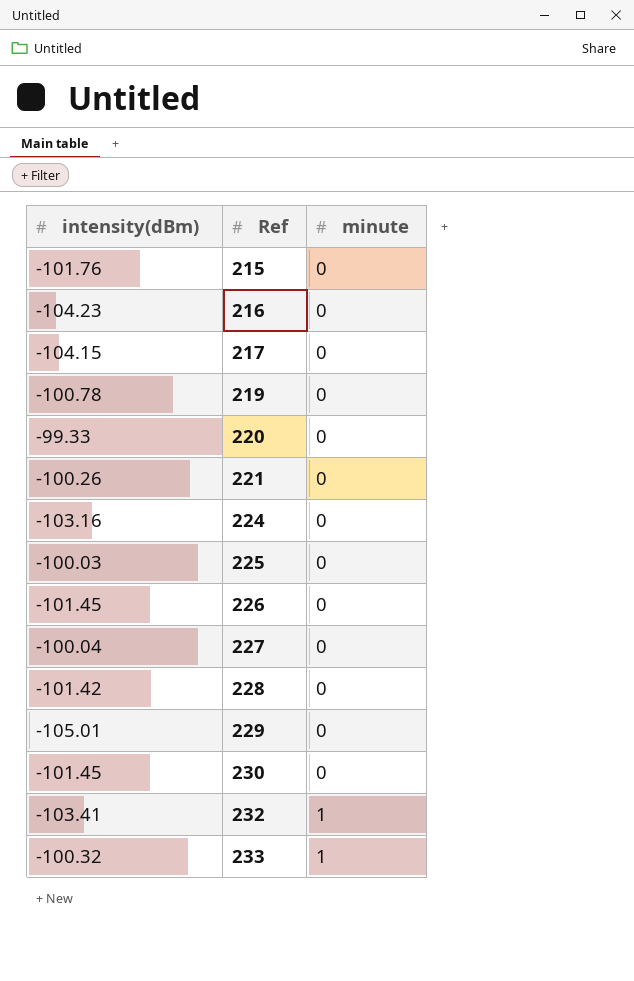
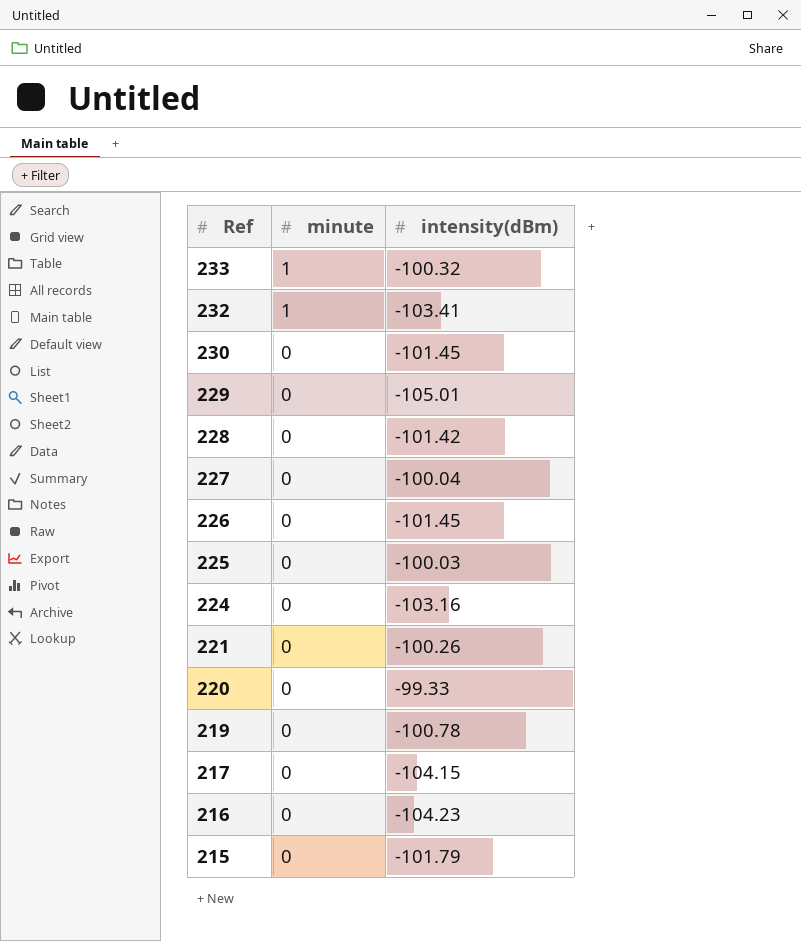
row order: Ref ascending -> Ref descending
column intensity(dBm) | position: 1 -> 3
215 | intensity(dBm): -101.76 -> -101.79

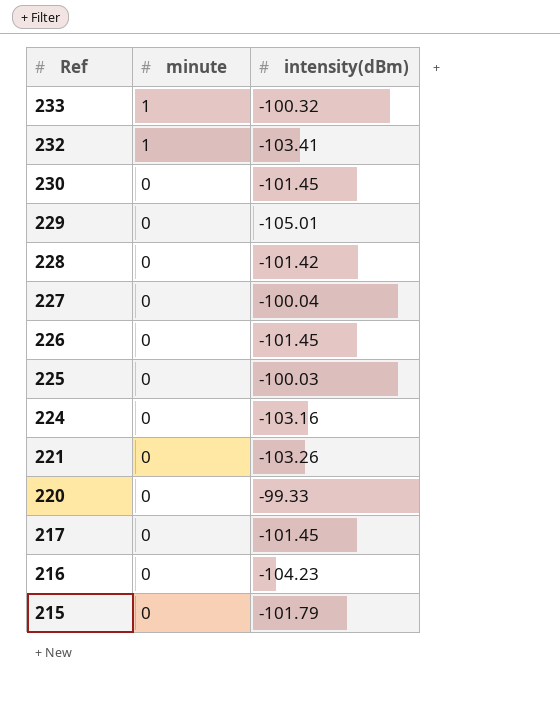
row 219: 0 | -100.78 -> none
221 | intensity(dBm): -100.26 -> -103.26
217 | intensity(dBm): -104.15 -> -101.45

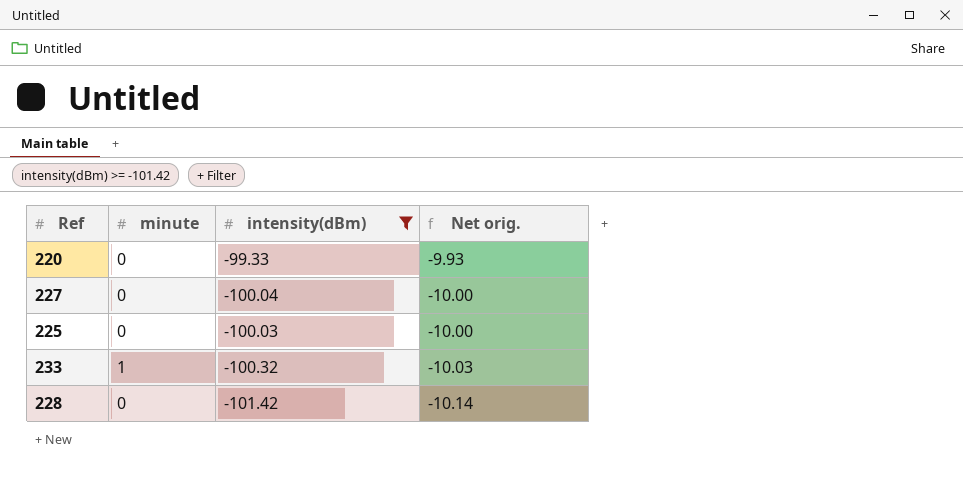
filter: none -> intensity(dBm) >= -101.42
row order: Ref descending -> Net orig. descending
column Net orig. | formula: none -> [intensity(dBm)] * 0.1

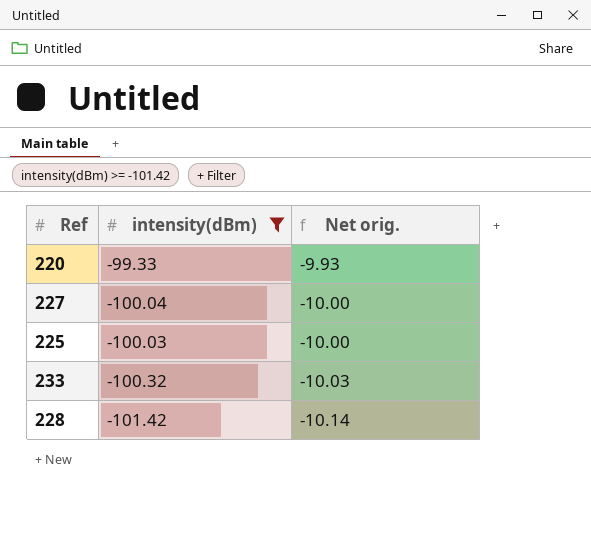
column minute | position: 2 -> none

